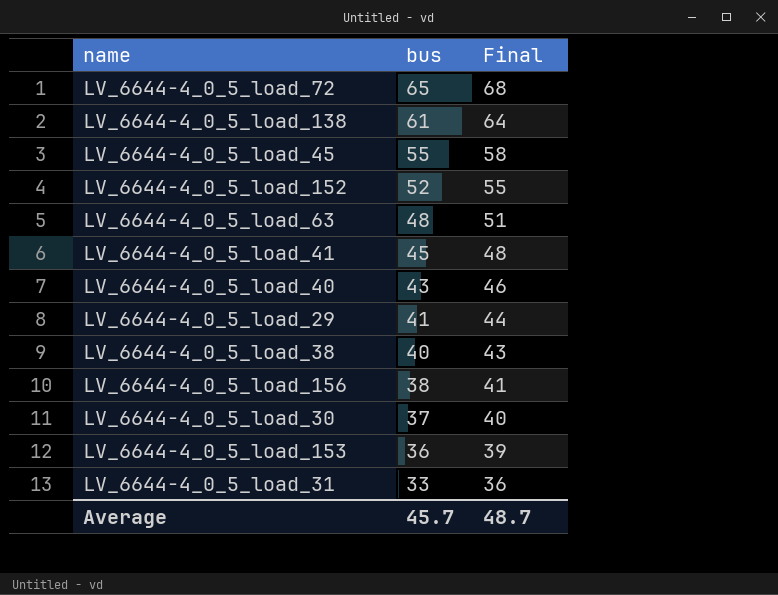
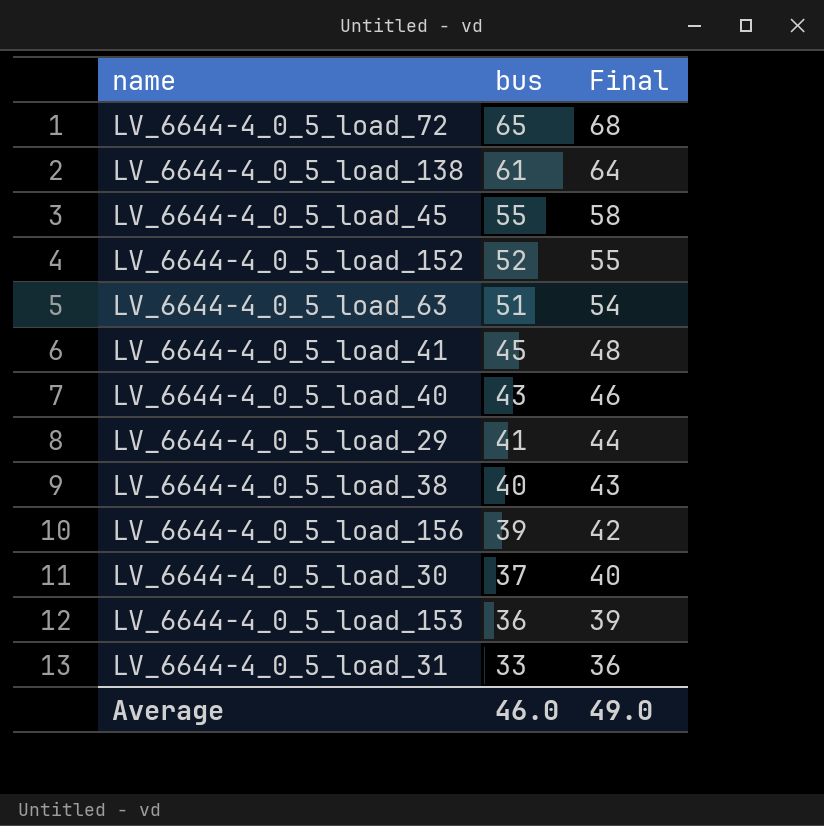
LV_6644-4_0_5_load_63 | bus: 48 -> 51
LV_6644-4_0_5_load_63 | Final: 51 -> 54
LV_6644-4_0_5_load_156 | bus: 38 -> 39
LV_6644-4_0_5_load_156 | Final: 41 -> 42
Average | bus: 45.7 -> 46.0
Average | Final: 48.7 -> 49.0

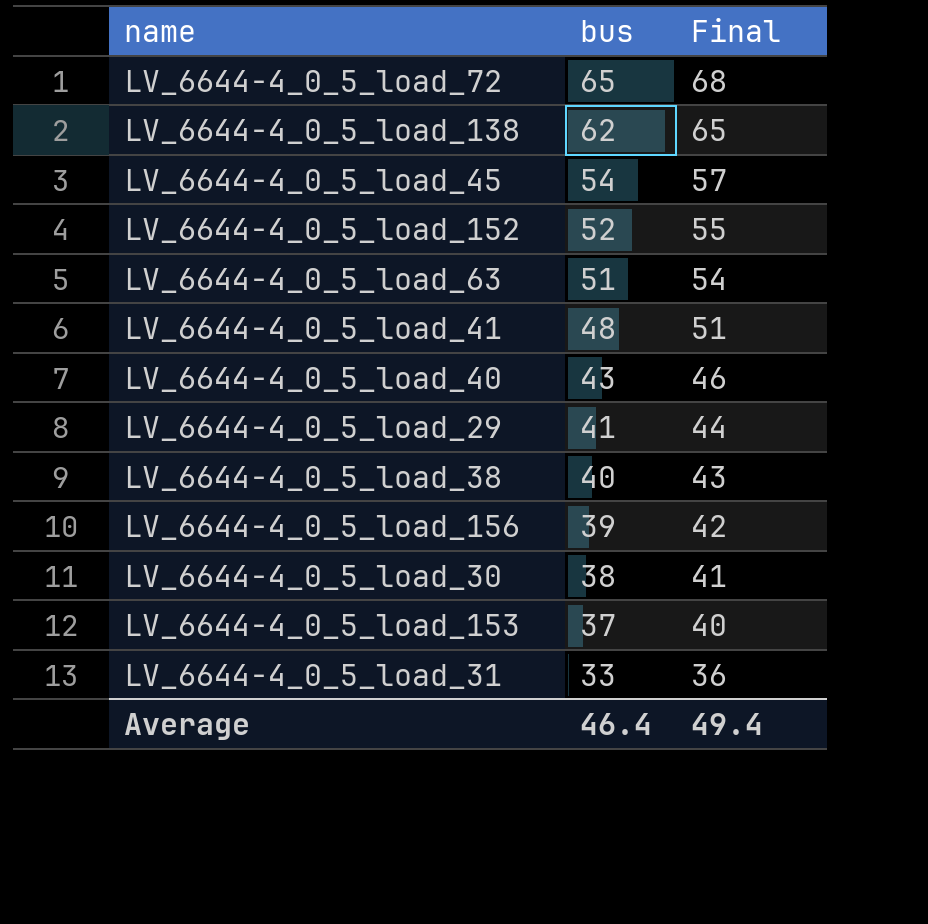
LV_6644-4_0_5_load_138 | bus: 61 -> 62
LV_6644-4_0_5_load_138 | Final: 64 -> 65
LV_6644-4_0_5_load_45 | bus: 55 -> 54
LV_6644-4_0_5_load_45 | Final: 58 -> 57
LV_6644-4_0_5_load_41 | bus: 45 -> 48
LV_6644-4_0_5_load_41 | Final: 48 -> 51
LV_6644-4_0_5_load_30 | bus: 37 -> 38
LV_6644-4_0_5_load_30 | Final: 40 -> 41
LV_6644-4_0_5_load_153 | bus: 36 -> 37
LV_6644-4_0_5_load_153 | Final: 39 -> 40
Average | bus: 46.0 -> 46.4
Average | Final: 49.0 -> 49.4

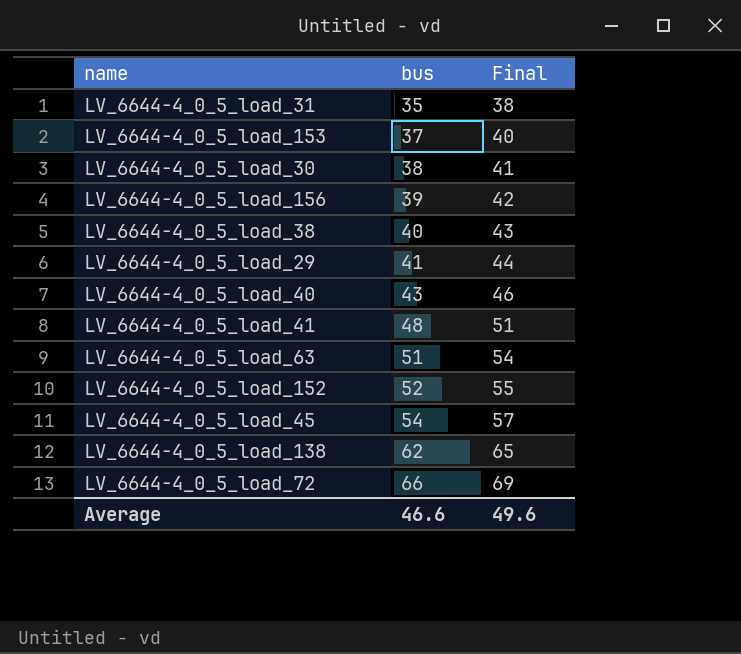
row order: bus descending -> bus ascending
LV_6644-4_0_5_load_31 | bus: 33 -> 35
LV_6644-4_0_5_load_31 | Final: 36 -> 38
LV_6644-4_0_5_load_72 | bus: 65 -> 66
LV_6644-4_0_5_load_72 | Final: 68 -> 69
Average | bus: 46.4 -> 46.6
Average | Final: 49.4 -> 49.6

